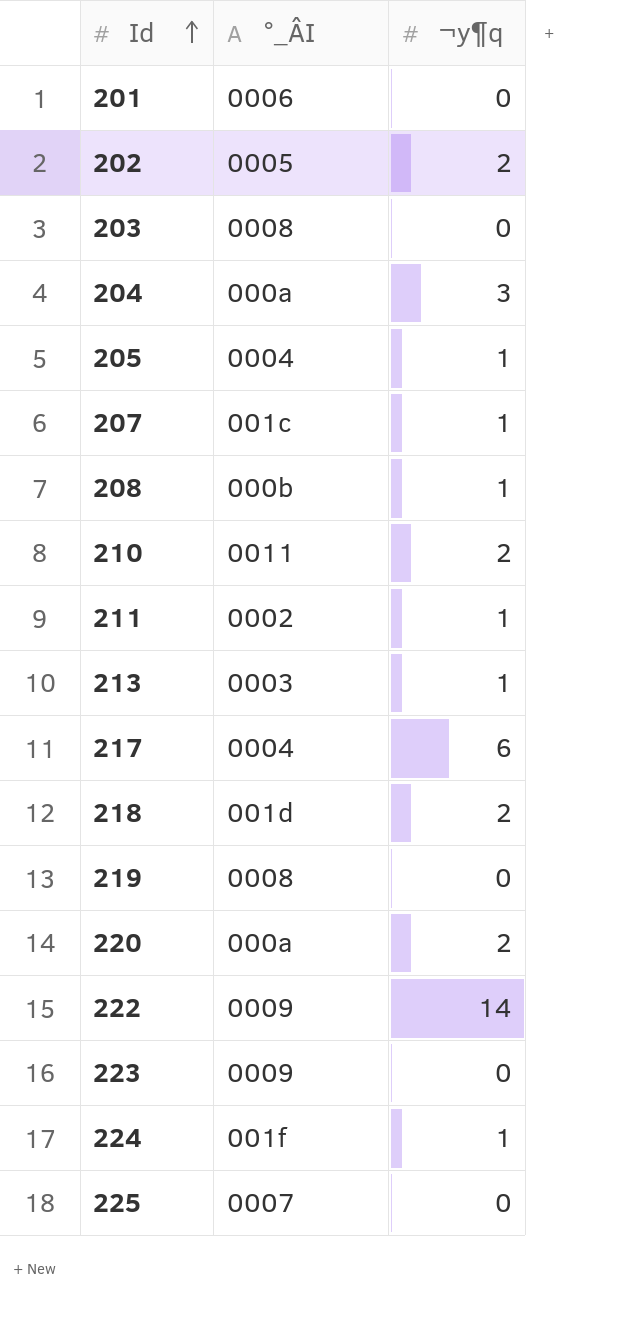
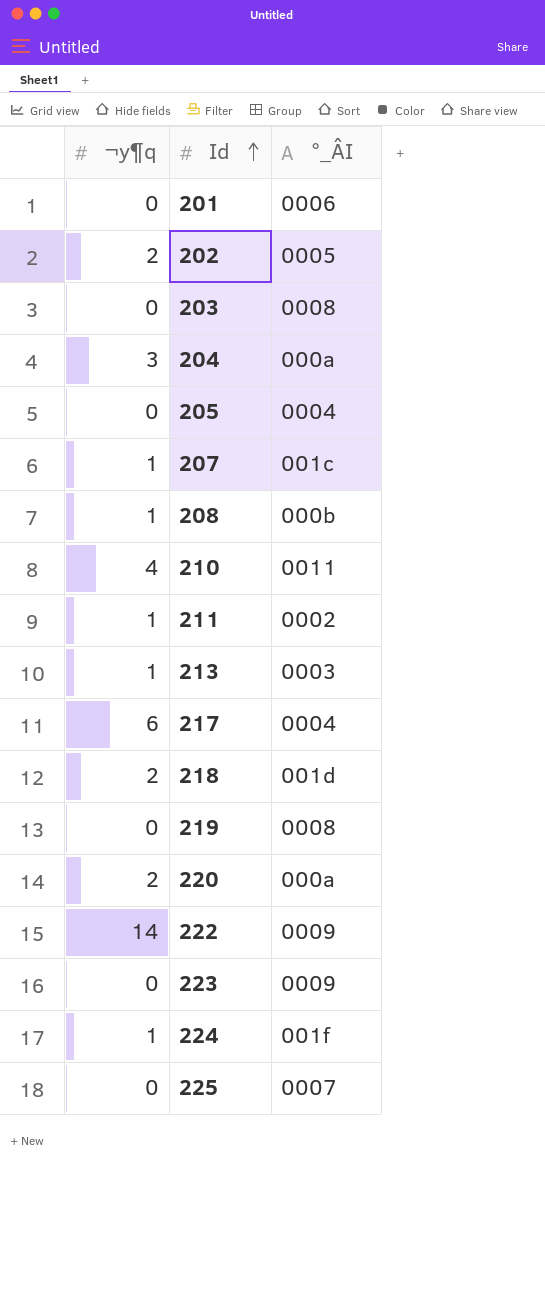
column ¬y¶q | position: 3 -> 1
205 | ¬y¶q: 1 -> 0
210 | ¬y¶q: 2 -> 4

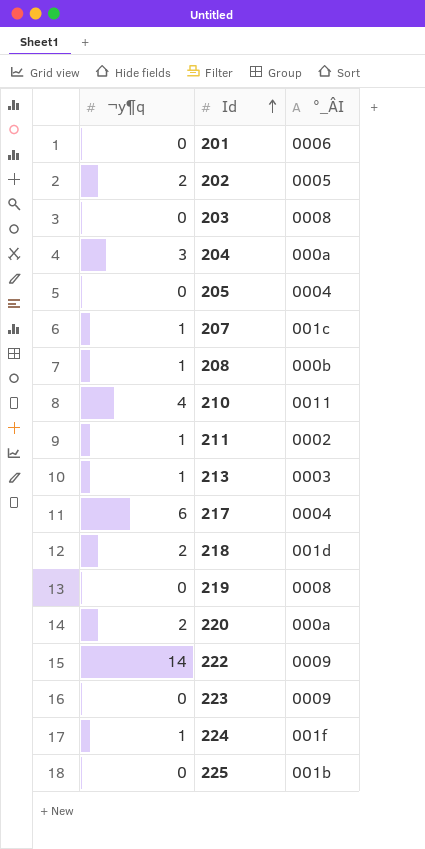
225 | °_ÂI: 0007 -> 001b

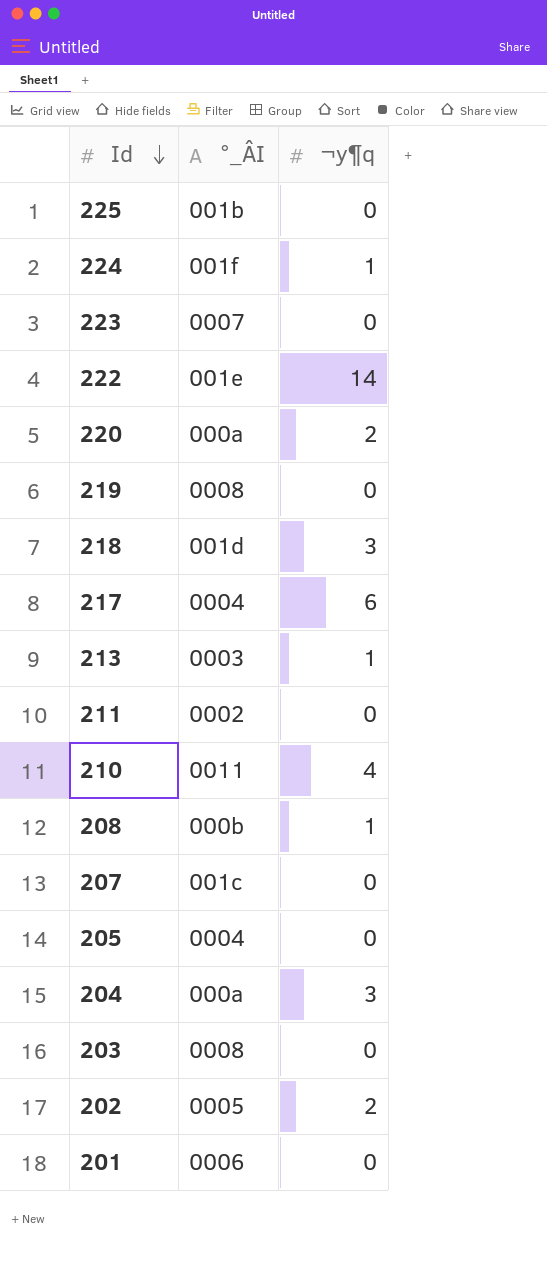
row order: Id ascending -> Id descending
column ¬y¶q | position: 1 -> 3
223 | °_ÂI: 0009 -> 0007
222 | °_ÂI: 0009 -> 001e
218 | ¬y¶q: 2 -> 3
211 | ¬y¶q: 1 -> 0
207 | ¬y¶q: 1 -> 0

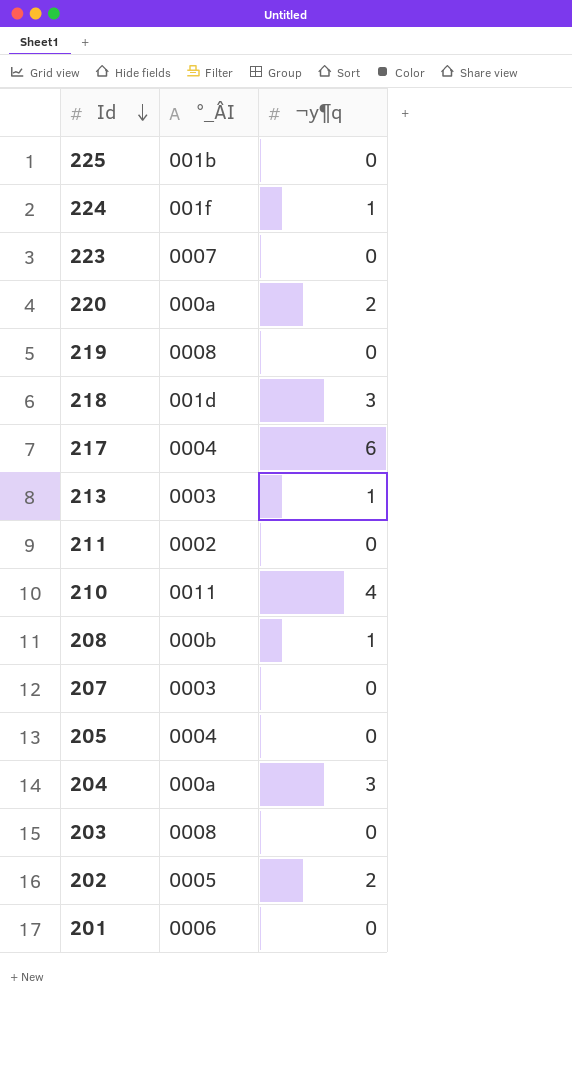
row 222: 001e | 14 -> none
207 | °_ÂI: 001c -> 0003

